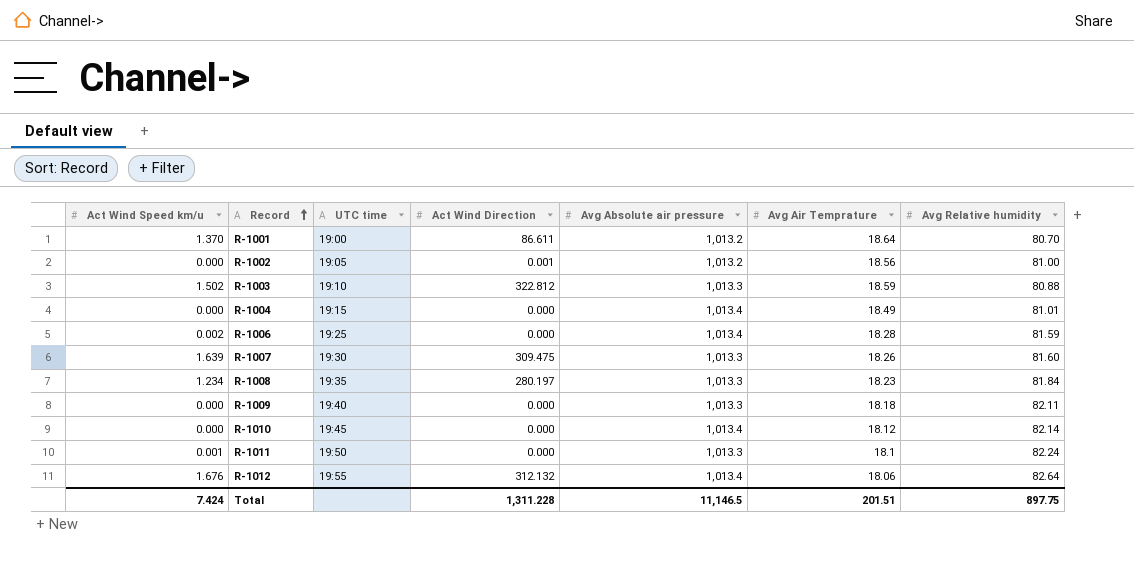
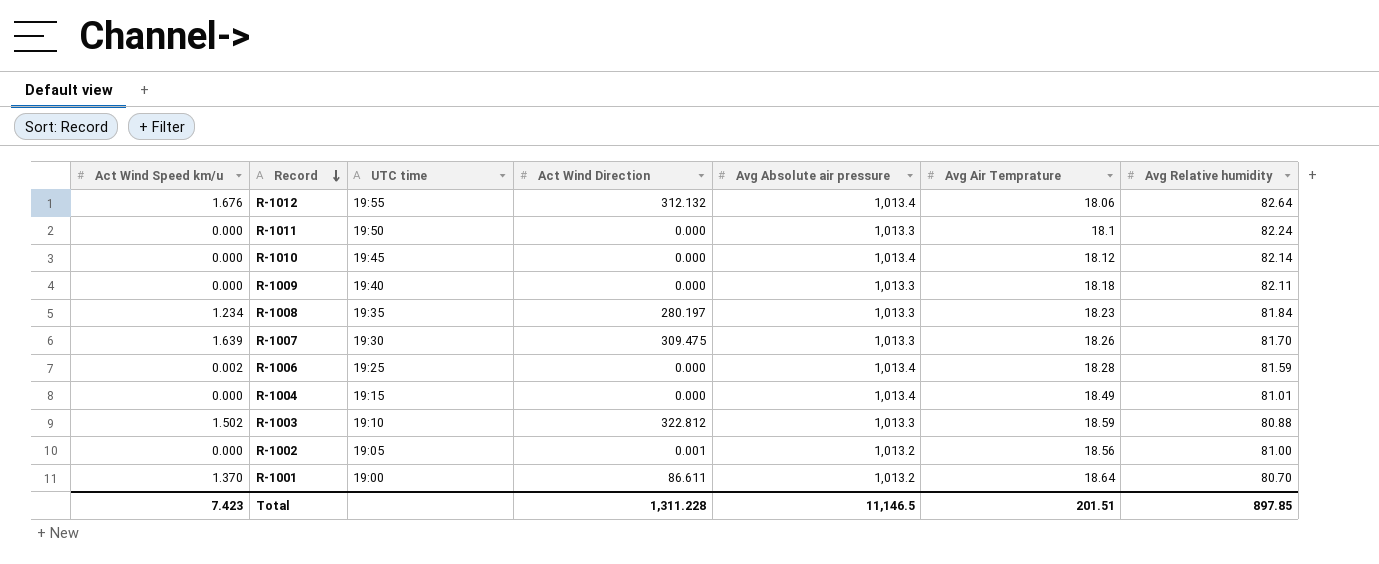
row order: Record ascending -> Record descending
R-1011 | Act Wind Speed km/u: 0.001 -> 0.000
R-1007 | Avg Relative humidity: 81.60 -> 81.70
Total | Act Wind Speed km/u: 7.424 -> 7.423
Total | Avg Relative humidity: 897.75 -> 897.85

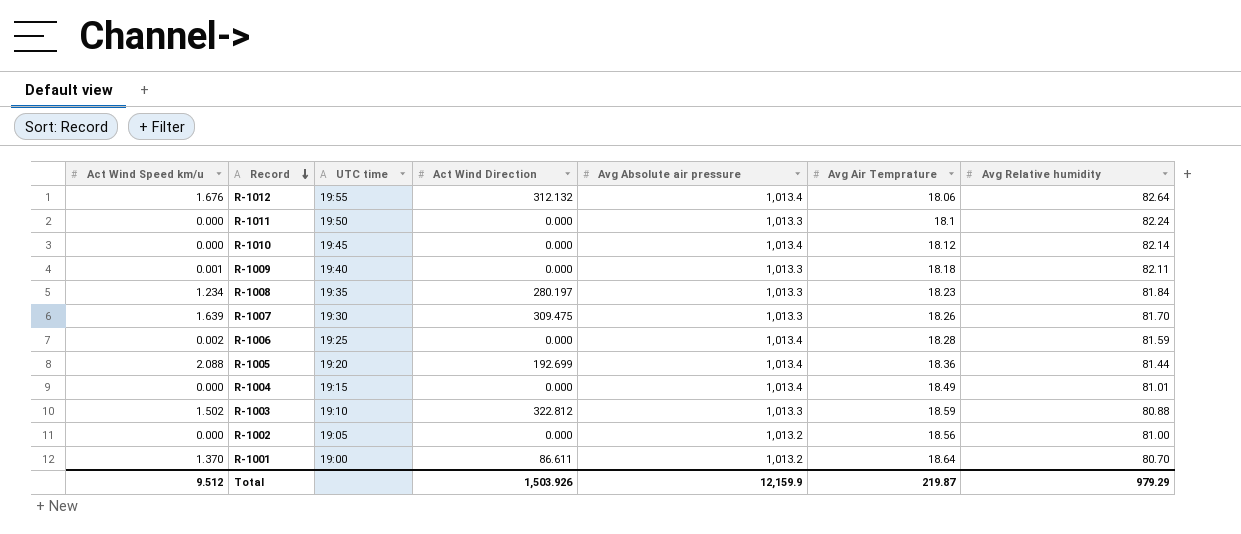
R-1009 | Act Wind Speed km/u: 0.000 -> 0.001
row R-1005: none -> 2.088 | 19:20 | 192.699 | 1,013.4 | 18.36 | 81.44
R-1002 | Act Wind Direction: 0.001 -> 0.000
Total | Act Wind Speed km/u: 7.423 -> 9.512
Total | Act Wind Direction: 1,311.228 -> 1,503.926
Total | Avg Absolute air pressure: 11,146.5 -> 12,159.9
Total | Avg Air Temprature: 201.51 -> 219.87
Total | Avg Relative humidity: 897.85 -> 979.29

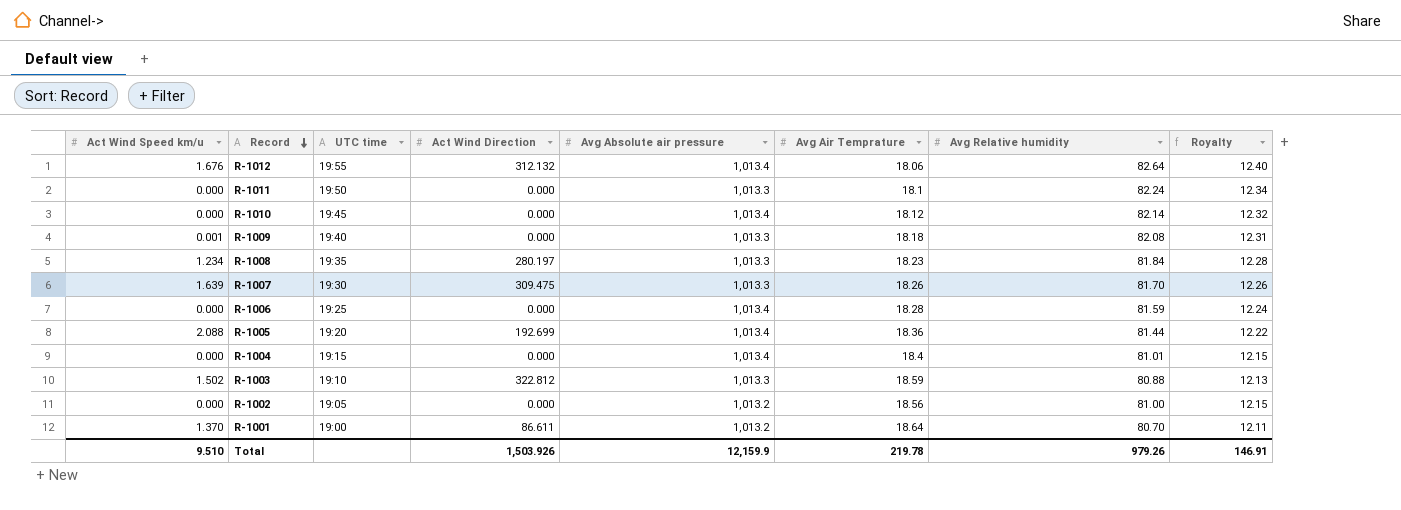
column Royalty | formula: none -> [Avg Relative humidity] * 0.15
R-1009 | Avg Relative humidity: 82.11 -> 82.08
R-1006 | Act Wind Speed km/u: 0.002 -> 0.000
R-1004 | Avg Air Temprature: 18.49 -> 18.4
Total | Act Wind Speed km/u: 9.512 -> 9.510
Total | Avg Air Temprature: 219.87 -> 219.78
Total | Avg Relative humidity: 979.29 -> 979.26

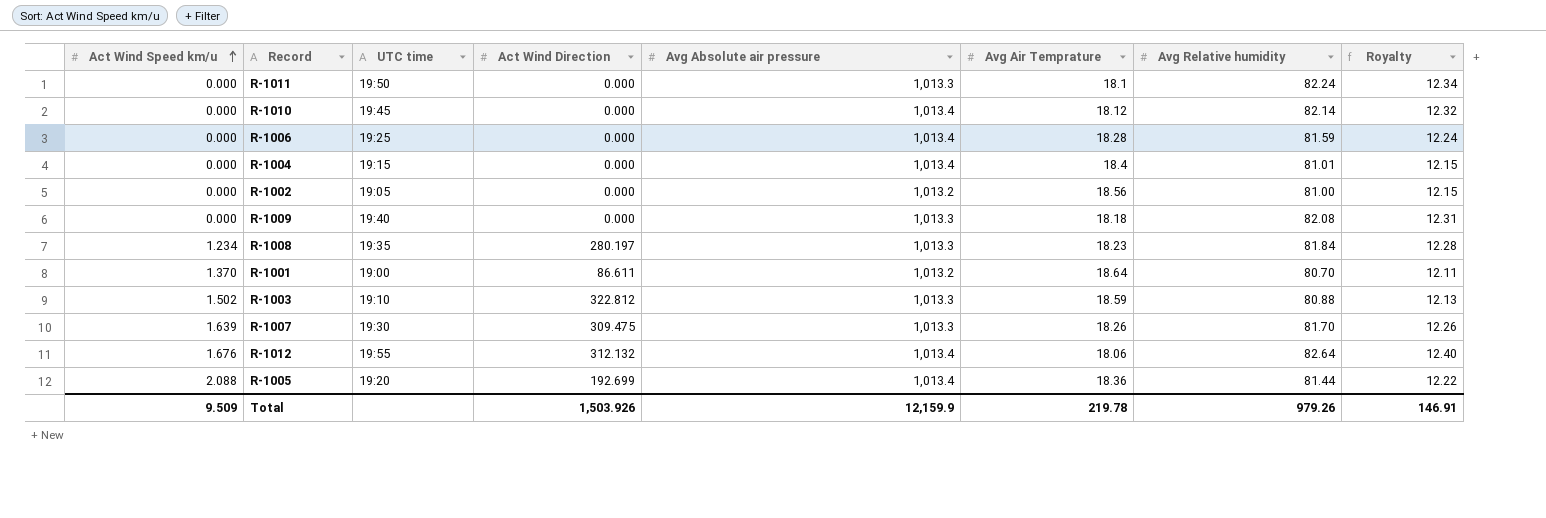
row order: Record descending -> Act Wind Speed km/u ascending
R-1009 | Act Wind Speed km/u: 0.001 -> 0.000
Total | Act Wind Speed km/u: 9.510 -> 9.509

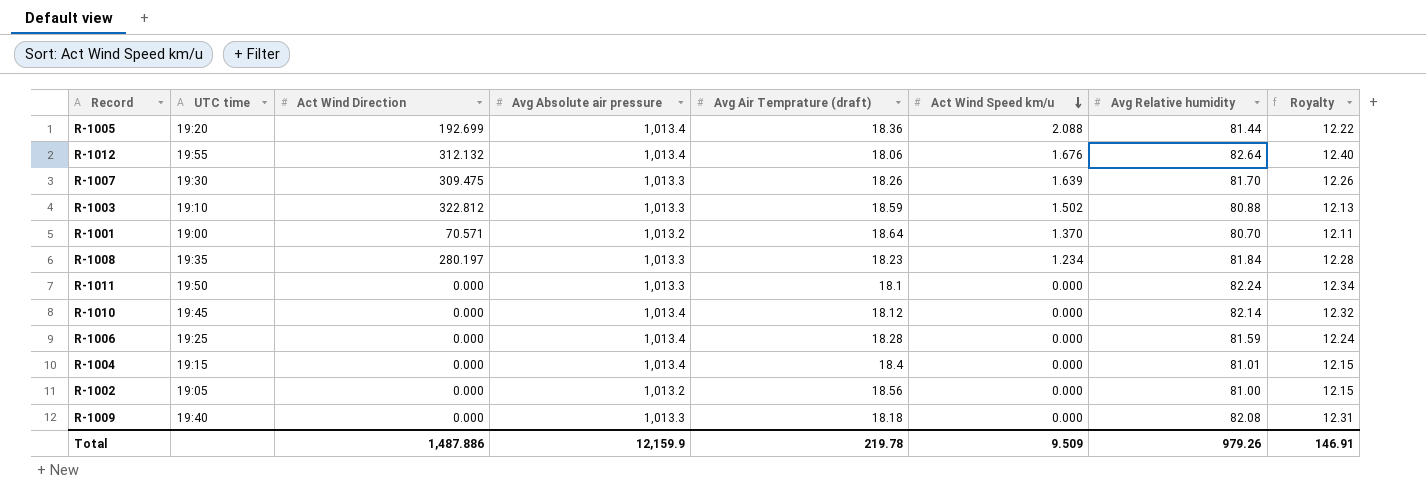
row order: Act Wind Speed km/u ascending -> Act Wind Speed km/u descending
column name: Avg Air Temprature -> Avg Air Temprature (draft)
column Act Wind Speed km/u | position: 1 -> 6
R-1001 | Act Wind Direction: 86.611 -> 70.571
Total | Act Wind Direction: 1,503.926 -> 1,487.886

